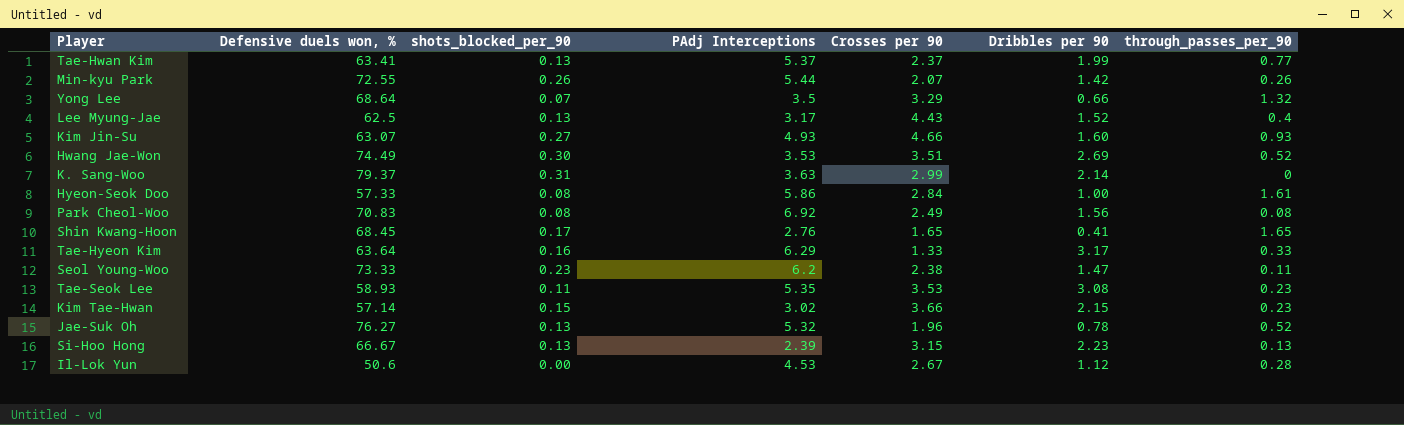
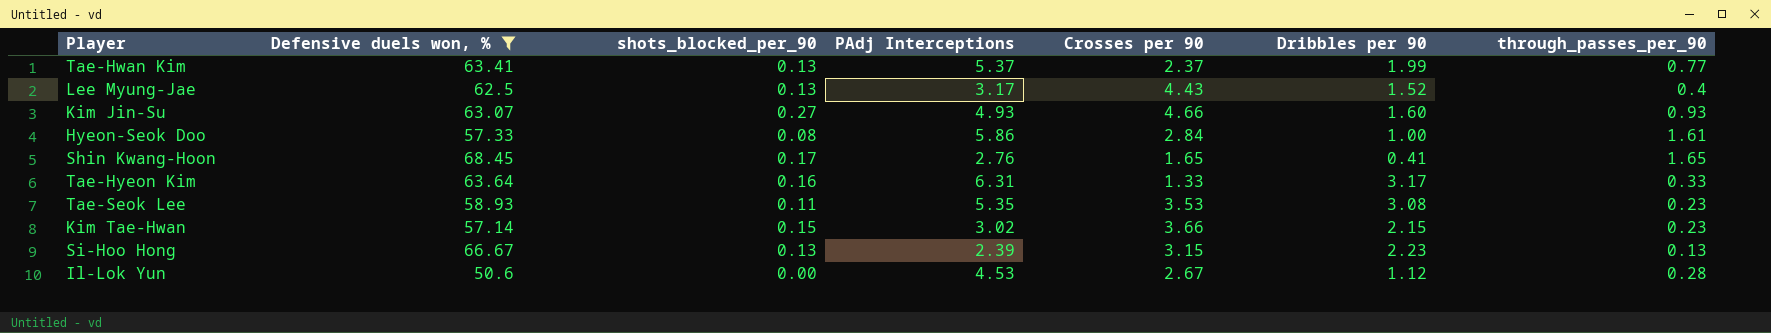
filter: none -> Defensive duels won, % <= 68.45
Tae-Hyeon Kim | PAdj Interceptions: 6.29 -> 6.31

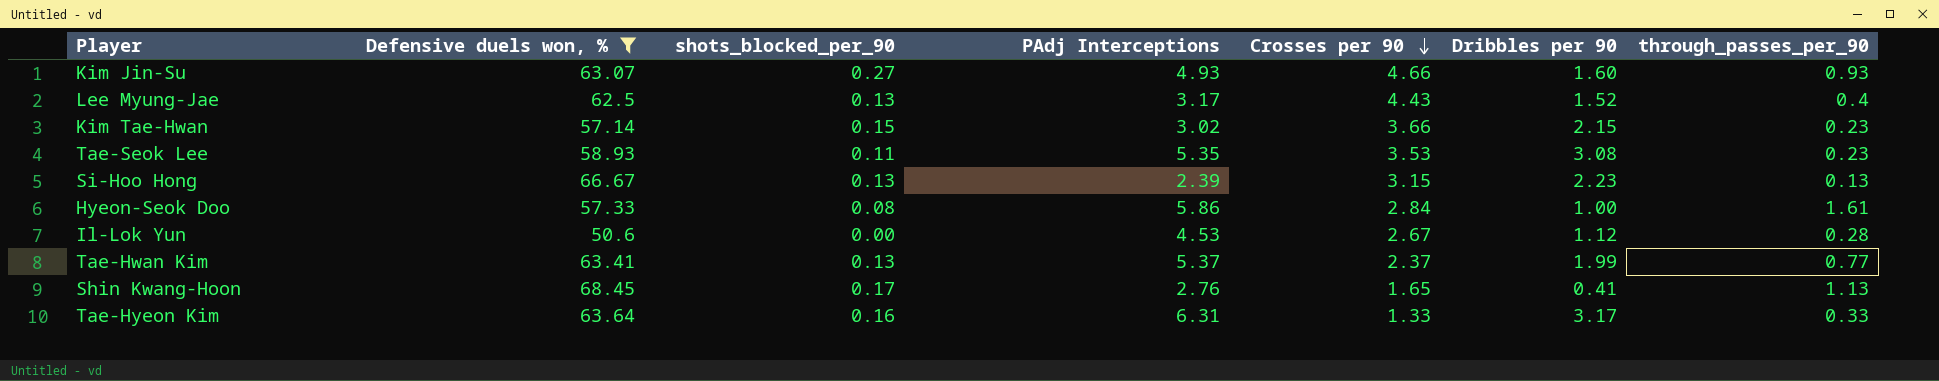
row order: none -> Crosses per 90 descending
Shin Kwang-Hoon | through_passes_per_90: 1.65 -> 1.13

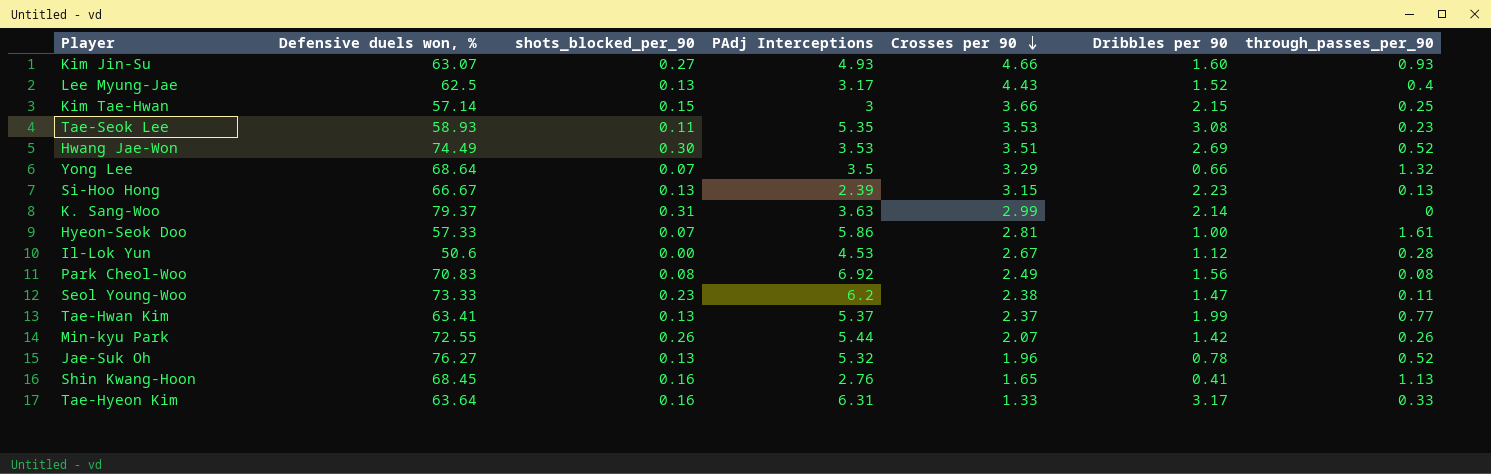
filter: Defensive duels won, % <= 68.45 -> none
Kim Tae-Hwan | PAdj Interceptions: 3.02 -> 3
Kim Tae-Hwan | through_passes_per_90: 0.23 -> 0.25
Hyeon-Seok Doo | shots_blocked_per_90: 0.08 -> 0.07
Hyeon-Seok Doo | Crosses per 90: 2.84 -> 2.81
Shin Kwang-Hoon | shots_blocked_per_90: 0.17 -> 0.16

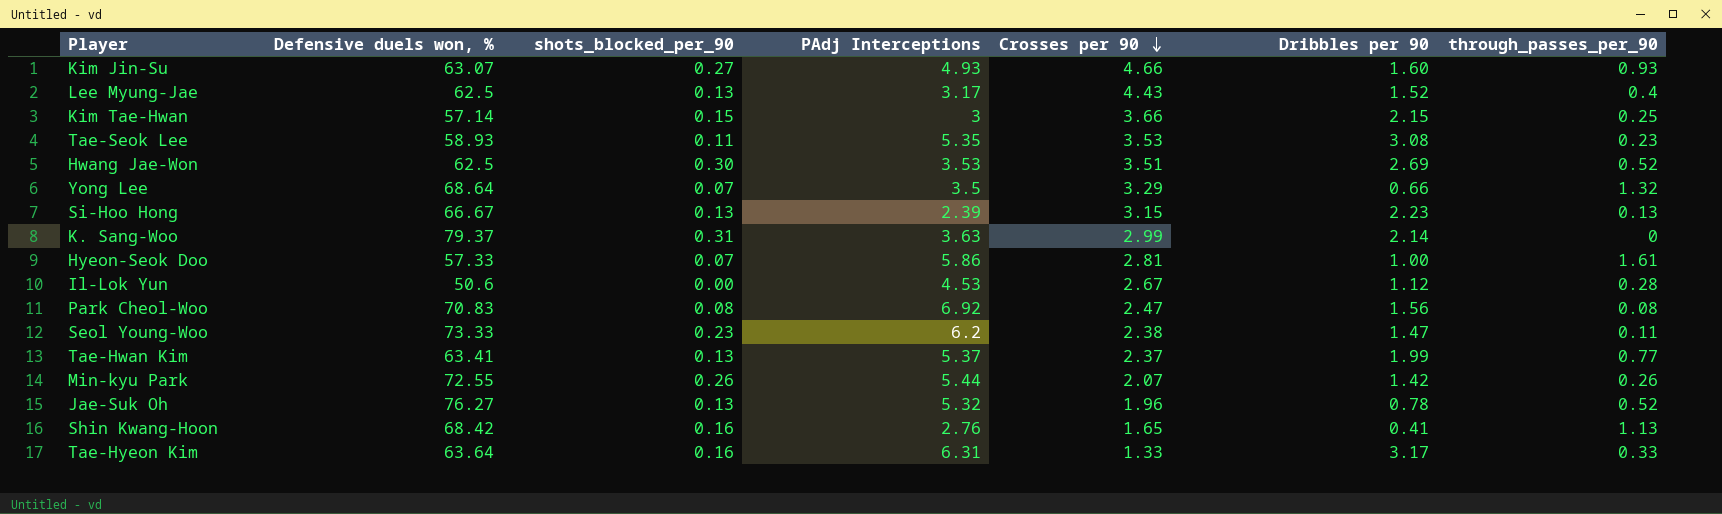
Hwang Jae-Won | Defensive duels won, %: 74.49 -> 62.5
Park Cheol-Woo | Crosses per 90: 2.49 -> 2.47
Shin Kwang-Hoon | Defensive duels won, %: 68.45 -> 68.42

